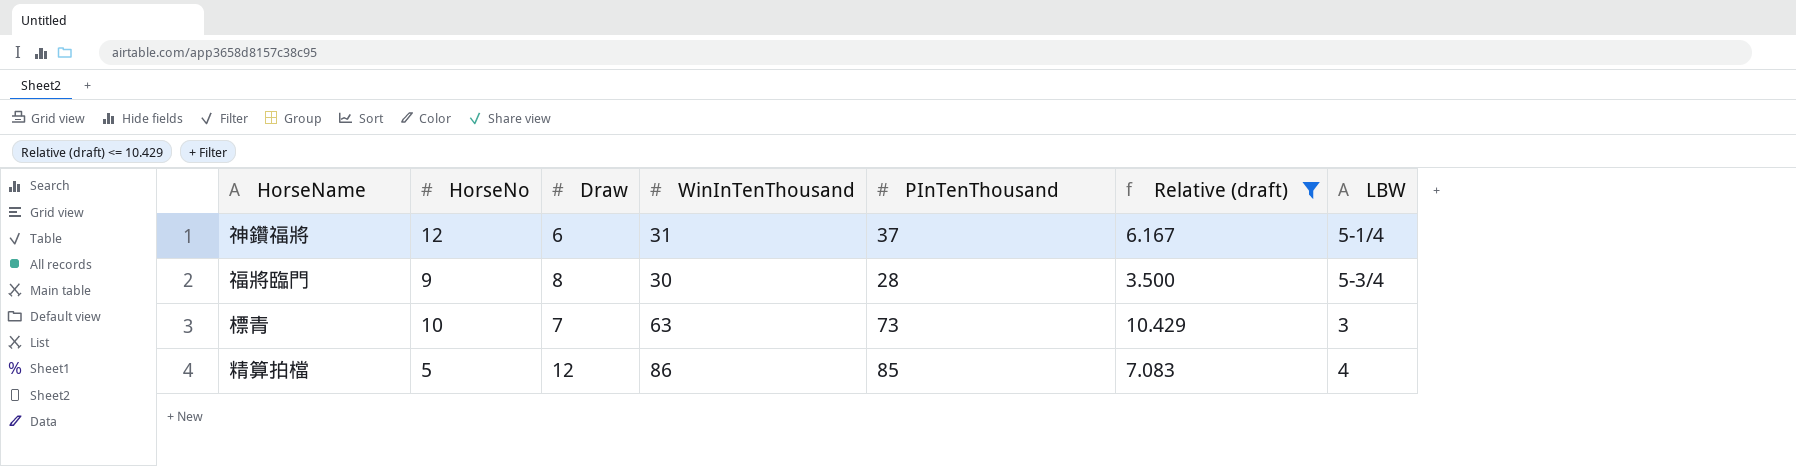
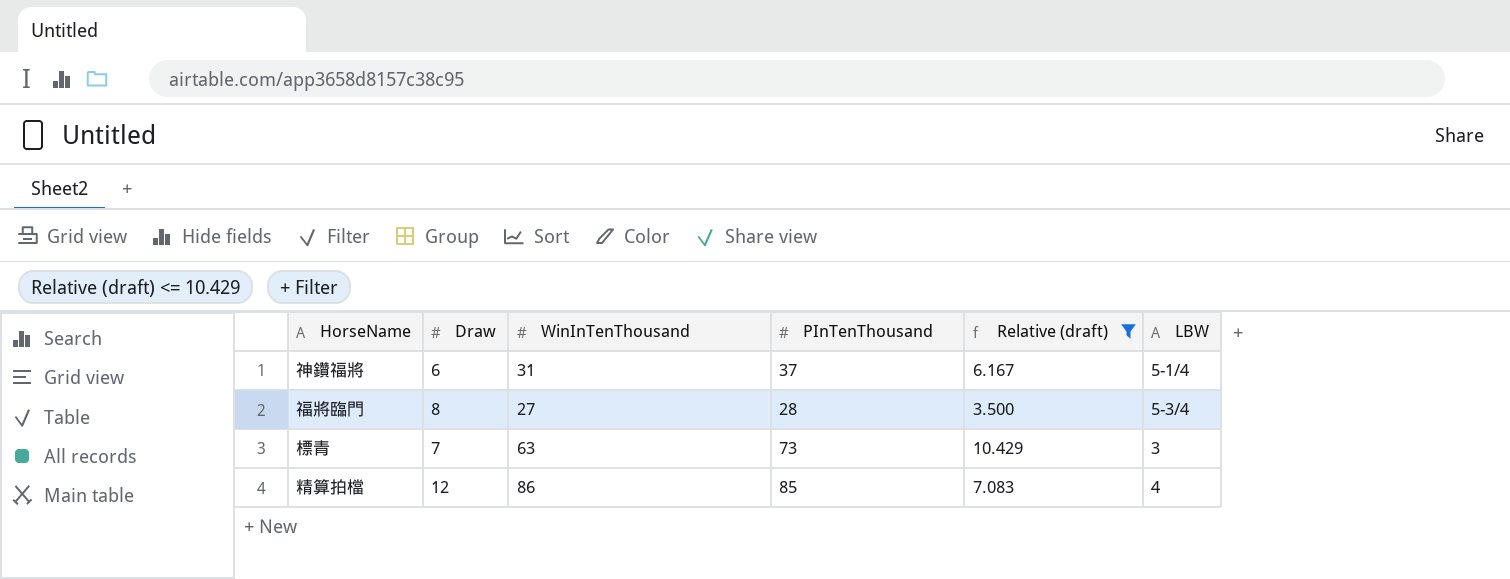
column HorseNo | position: 2 -> none
福將臨門 | WinInTenThousand: 30 -> 27

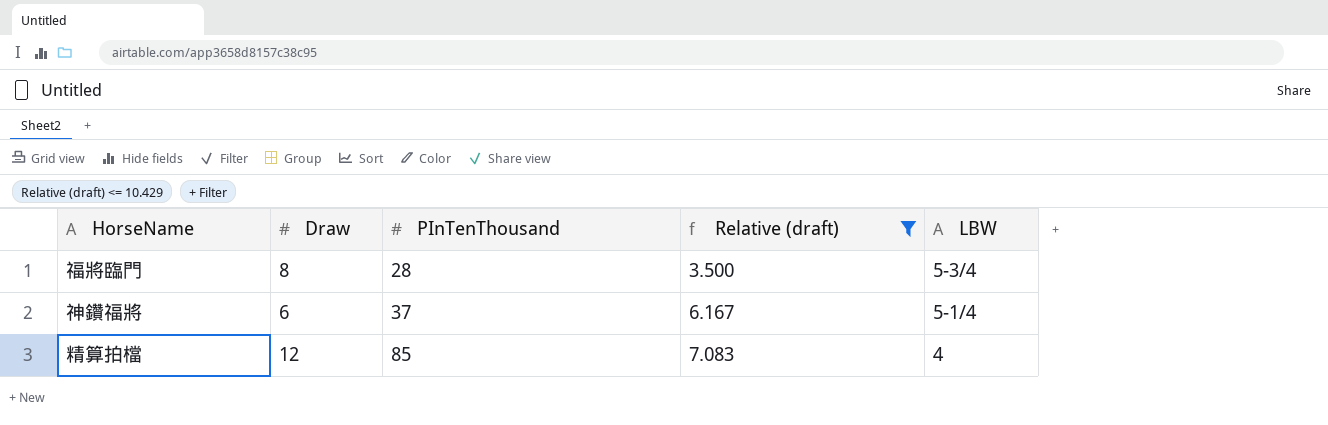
row order: none -> PInTenThousand ascending
column WinInTenThousand | position: 3 -> none
row 標青: 7 | 63 | 73 | 10.429 | 3 -> none

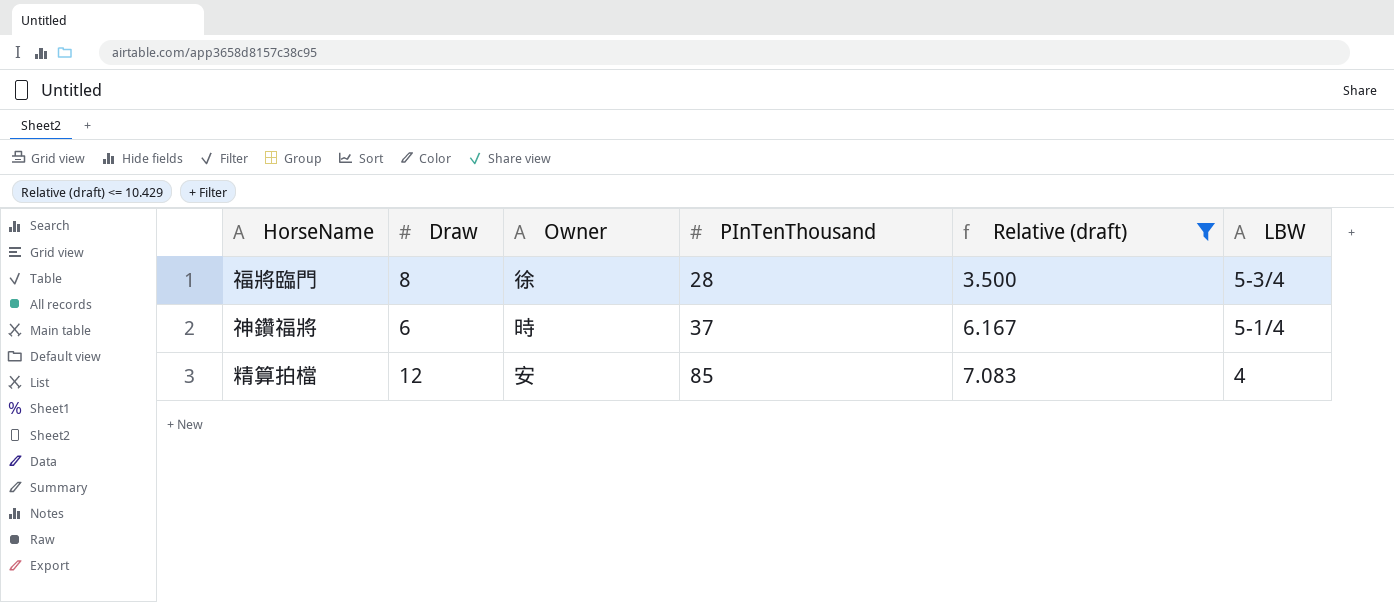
column Owner | position: none -> 3

